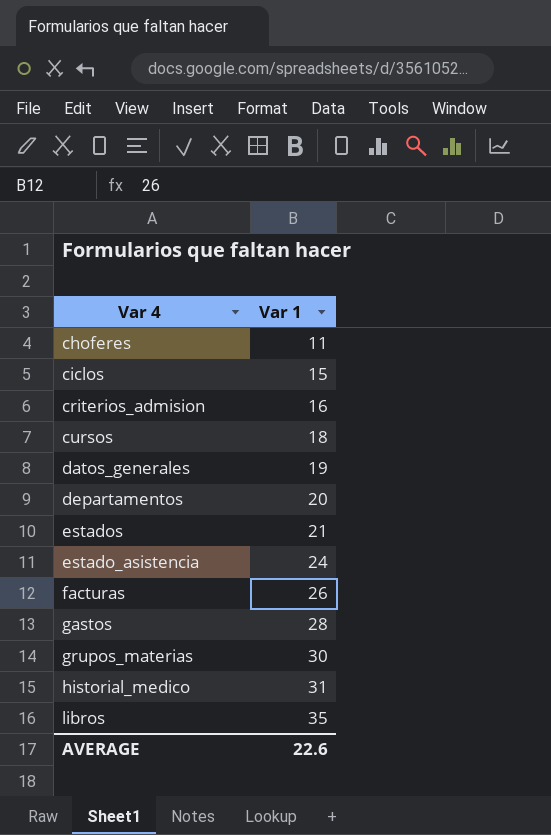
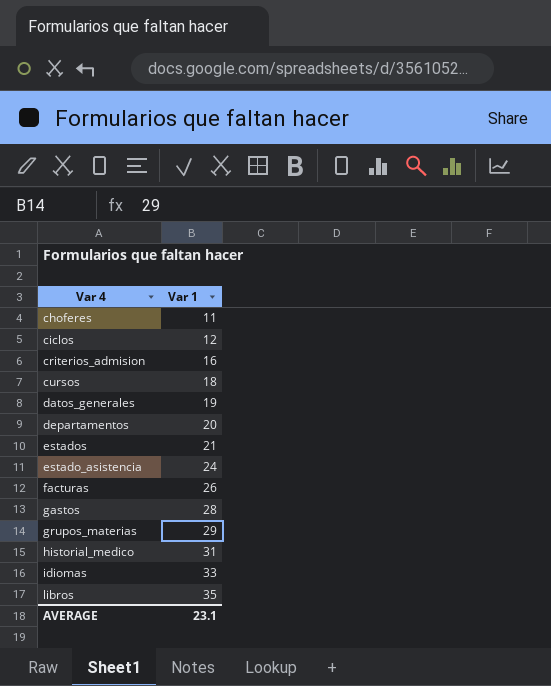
ciclos | Var 1: 15 -> 12
grupos_materias | Var 1: 30 -> 29
row idiomas: none -> 33
AVERAGE | Var 1: 22.6 -> 23.1

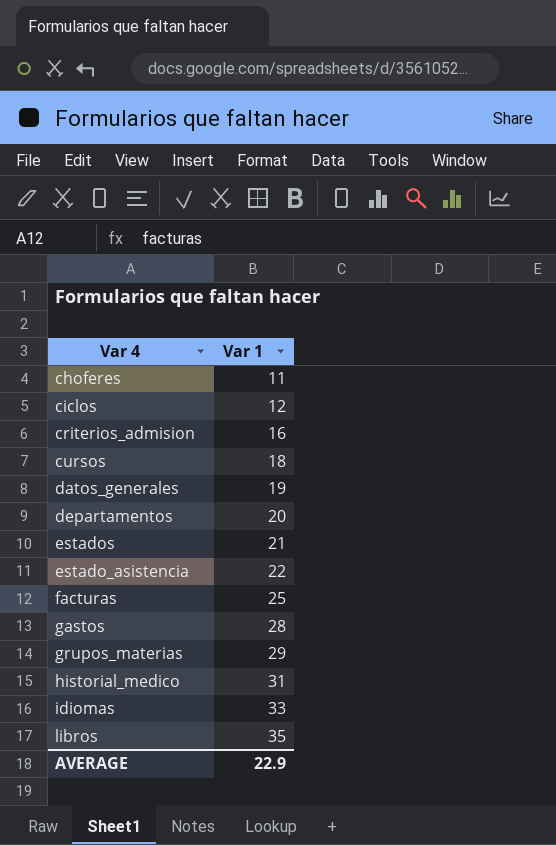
estado_asistencia | Var 1: 24 -> 22
facturas | Var 1: 26 -> 25
AVERAGE | Var 1: 23.1 -> 22.9

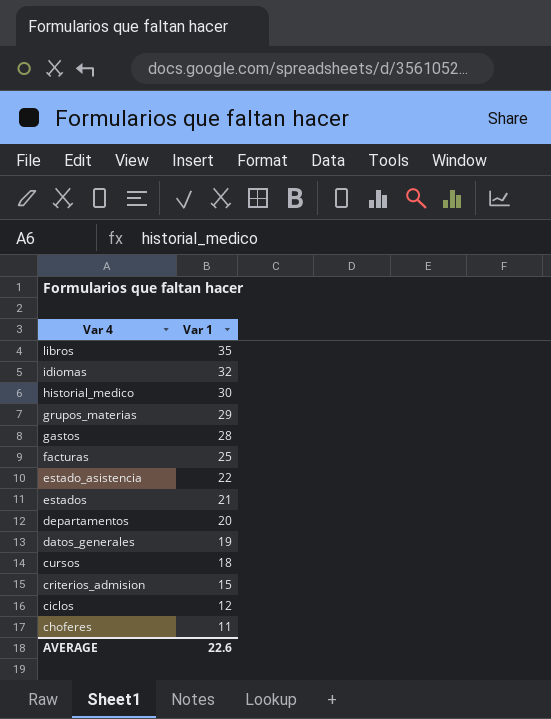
row order: Var 1 ascending -> Var 1 descending
idiomas | Var 1: 33 -> 32
historial_medico | Var 1: 31 -> 30
criterios_admision | Var 1: 16 -> 15
AVERAGE | Var 1: 22.9 -> 22.6

